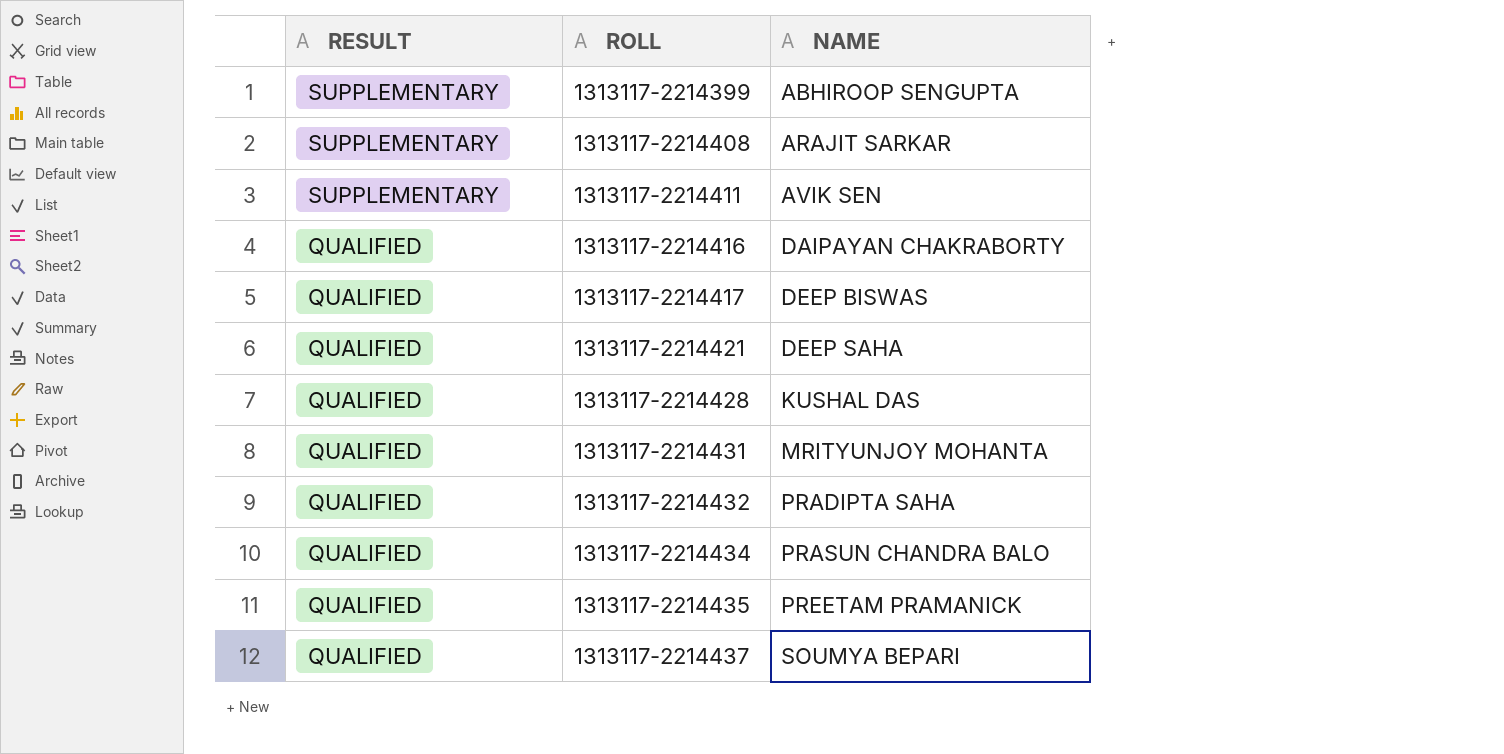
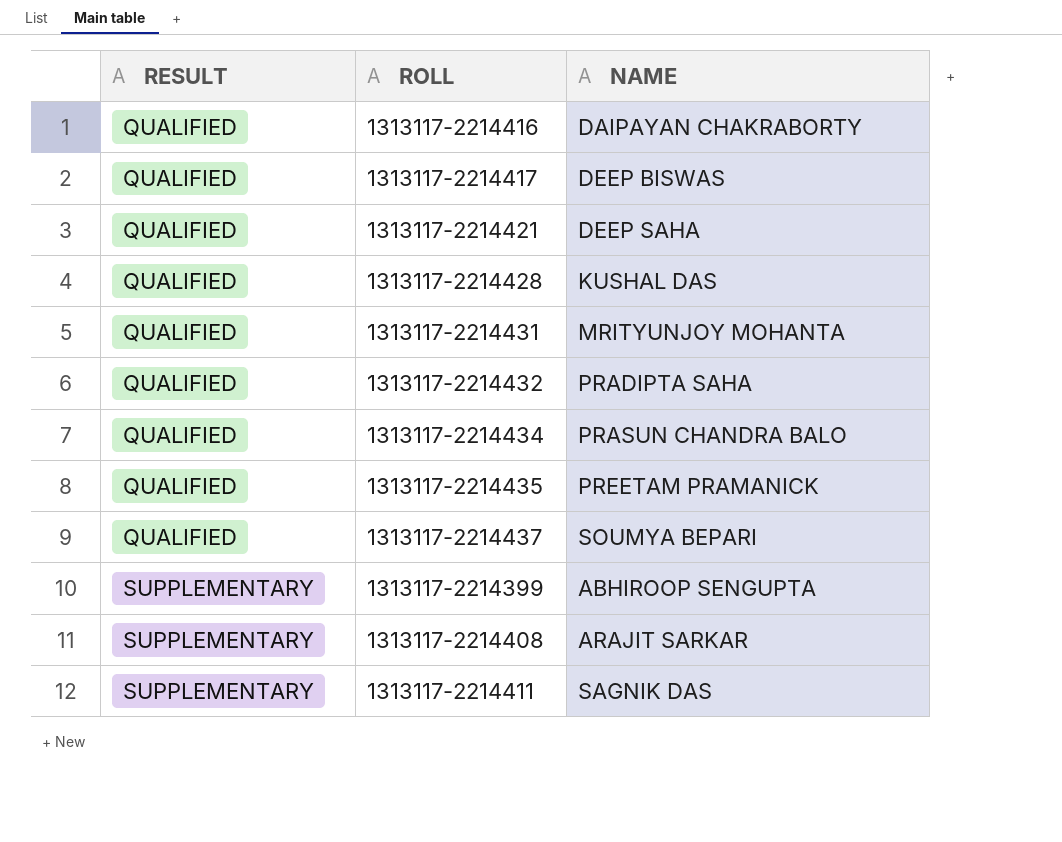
row order: RESULT descending -> RESULT ascending
1313117-2214411 | NAME: AVIK SEN -> SAGNIK DAS

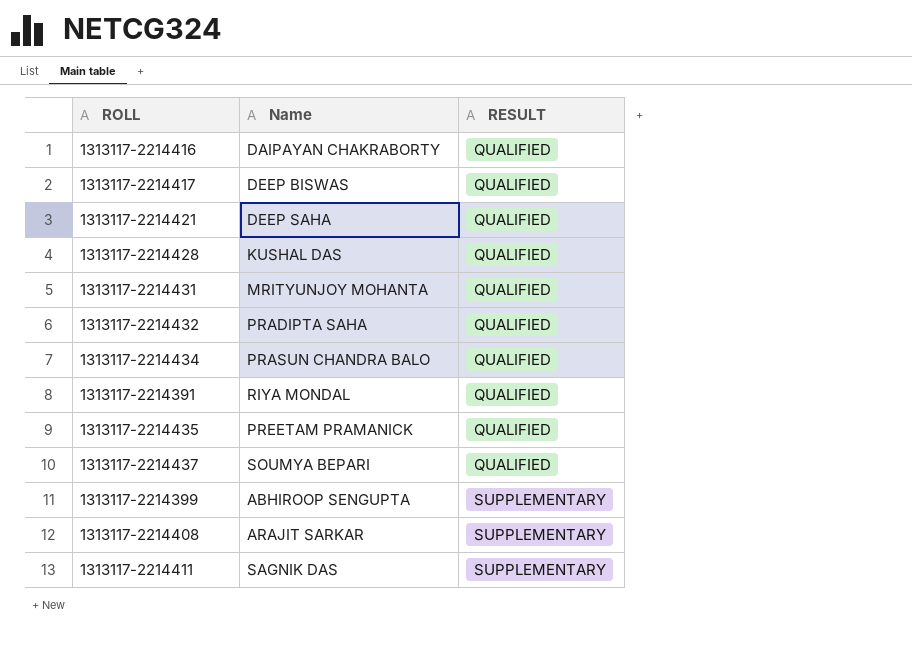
column name: NAME -> Name
column RESULT | position: 1 -> 3
row 1313117-2214391: none -> RIYA MONDAL | QUALIFIED

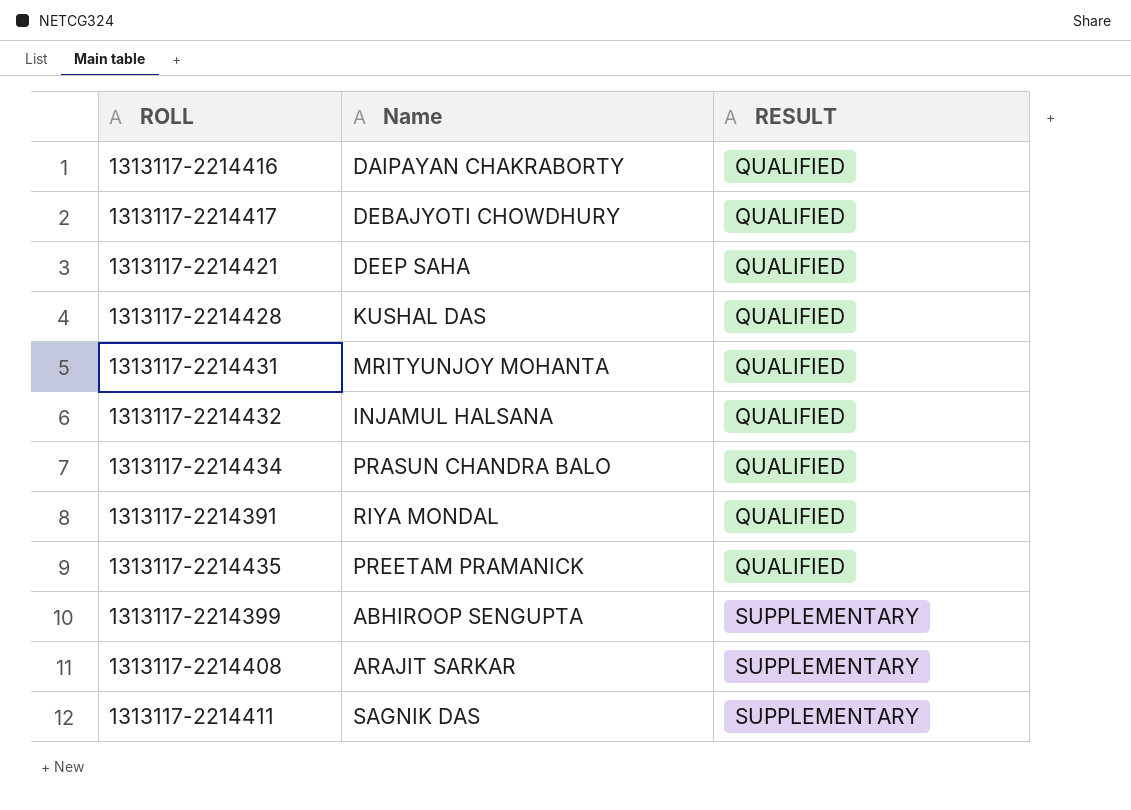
row 1313117-2214437: SOUMYA BEPARI | QUALIFIED -> none
1313117-2214417 | Name: DEEP BISWAS -> DEBAJYOTI CHOWDHURY
1313117-2214432 | Name: PRADIPTA SAHA -> INJAMUL HALSANA

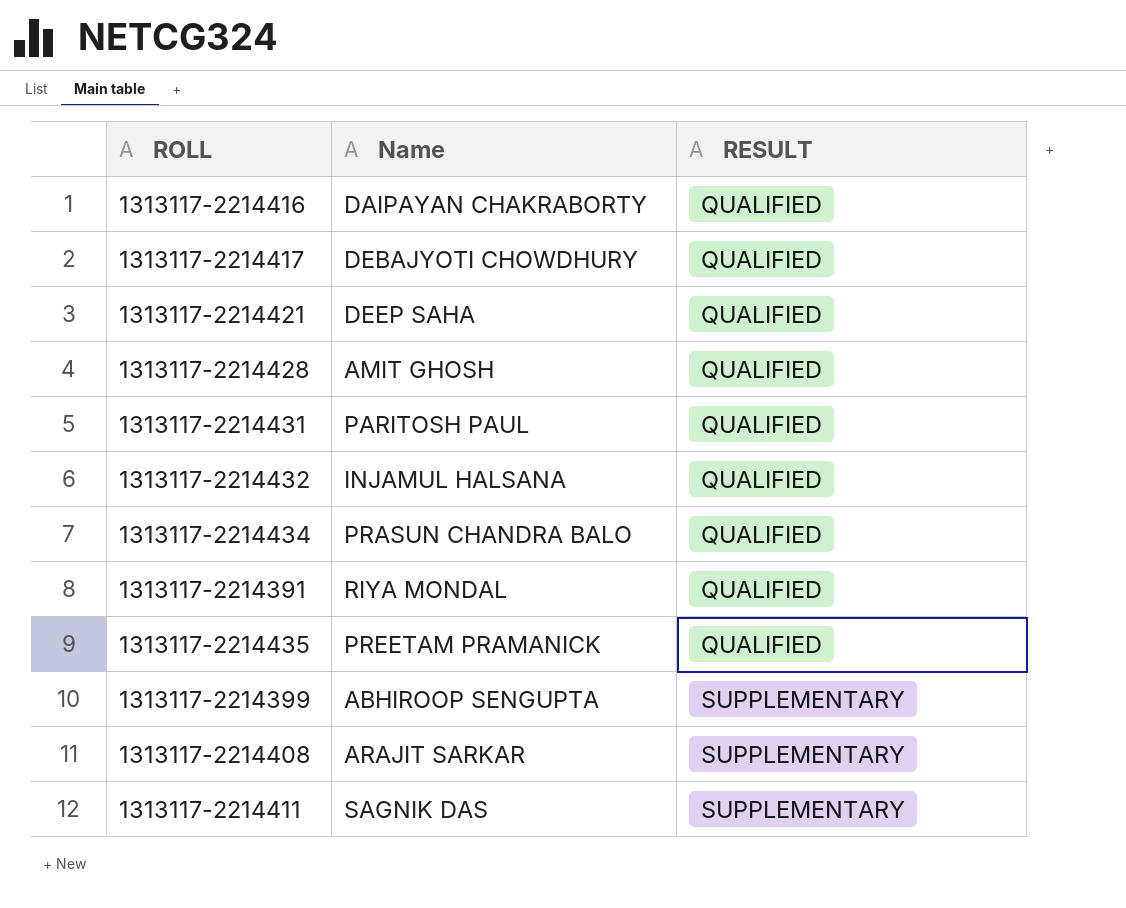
1313117-2214428 | Name: KUSHAL DAS -> AMIT GHOSH
1313117-2214431 | Name: MRITYUNJOY MOHANTA -> PARITOSH PAUL

